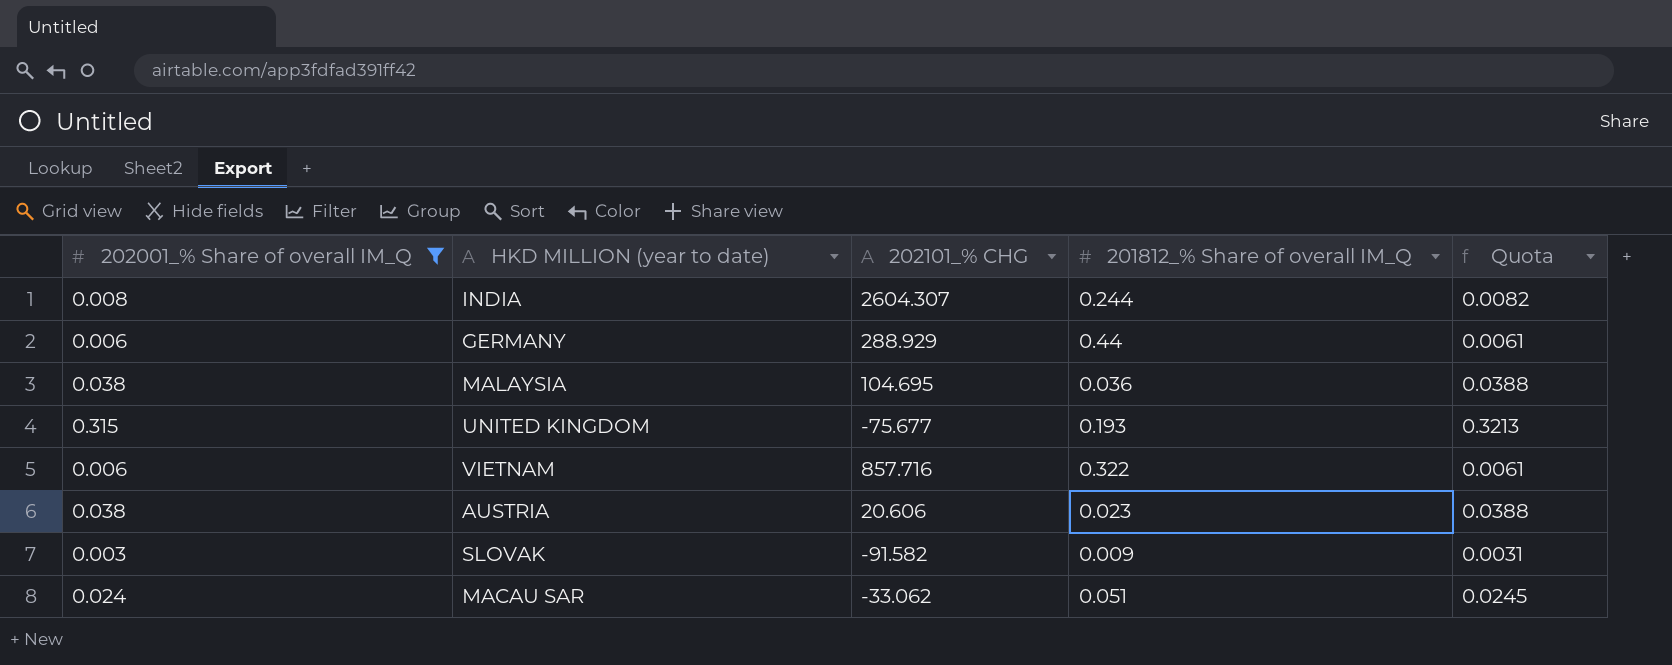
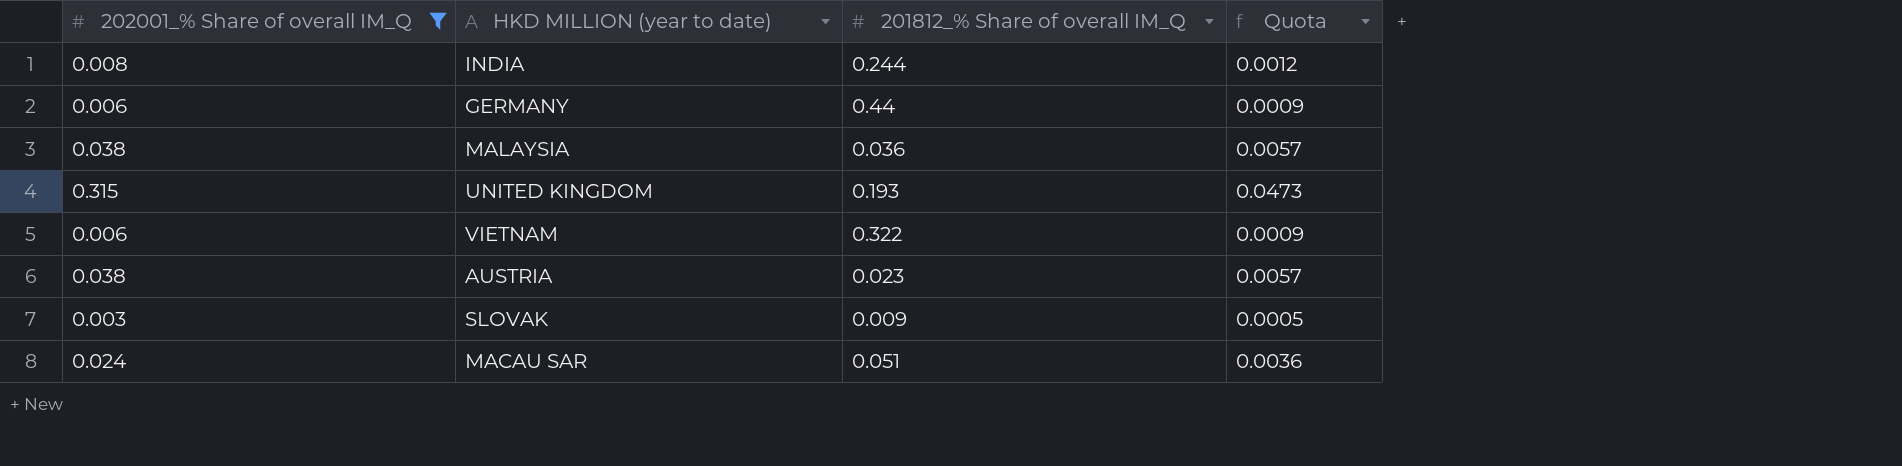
column 202101_% CHG | position: 3 -> none
column Quota | formula: [202001_% Share of overall IM_Q] * 1.02 -> [202001_% Share of overall IM_Q] * 0.15

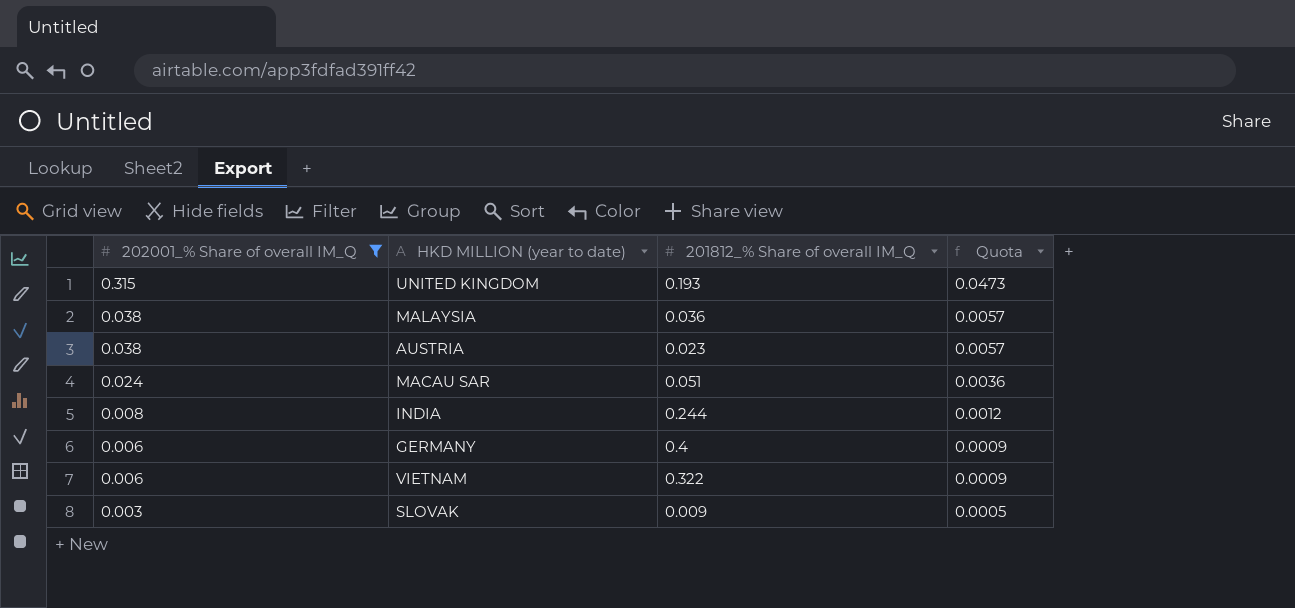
row order: none -> 202001_% Share of overall IM_Q descending
GERMANY | 201812_% Share of overall IM_Q: 0.44 -> 0.4

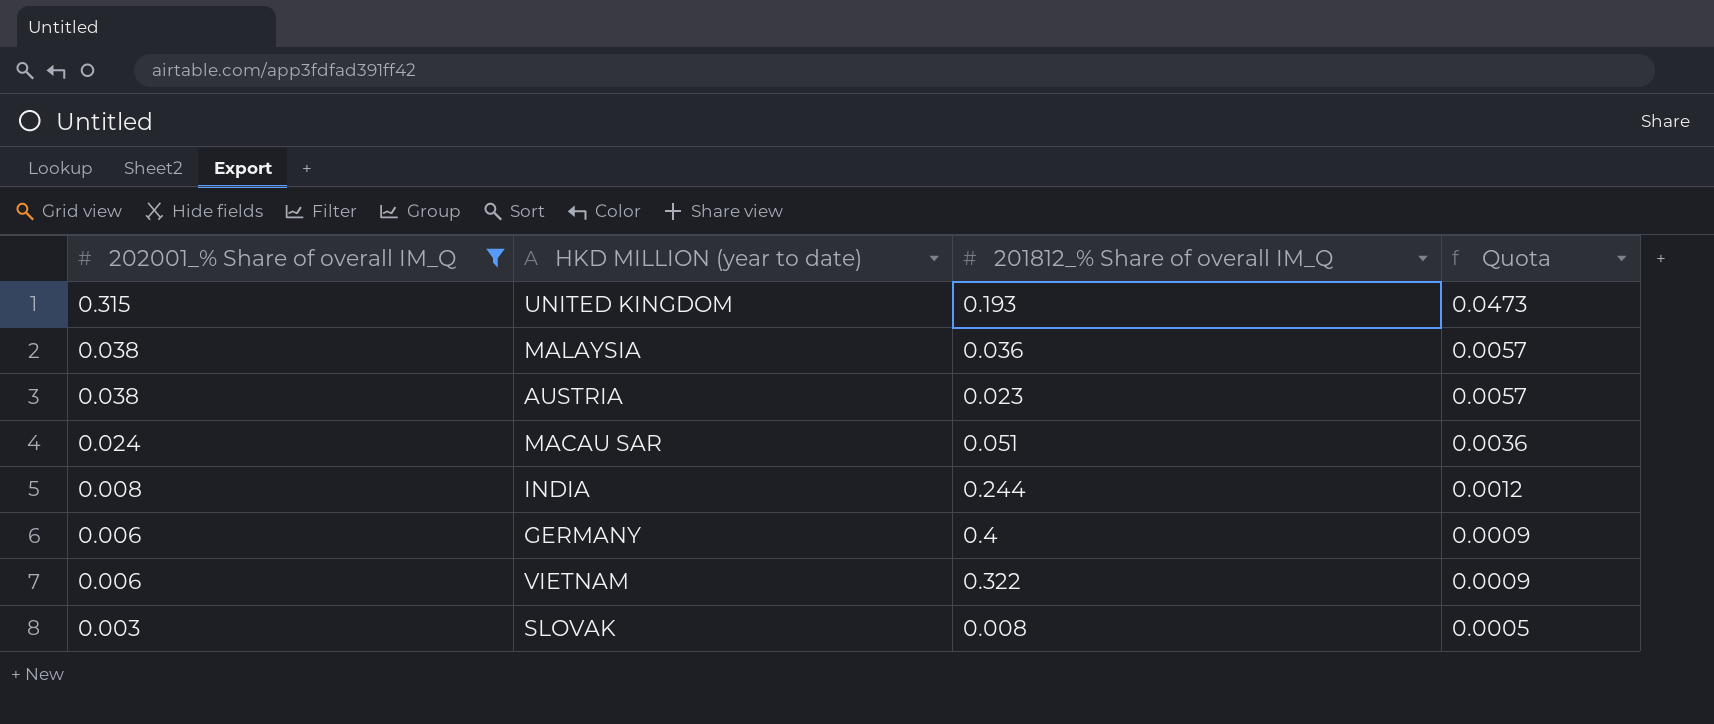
SLOVAK | 201812_% Share of overall IM_Q: 0.009 -> 0.008

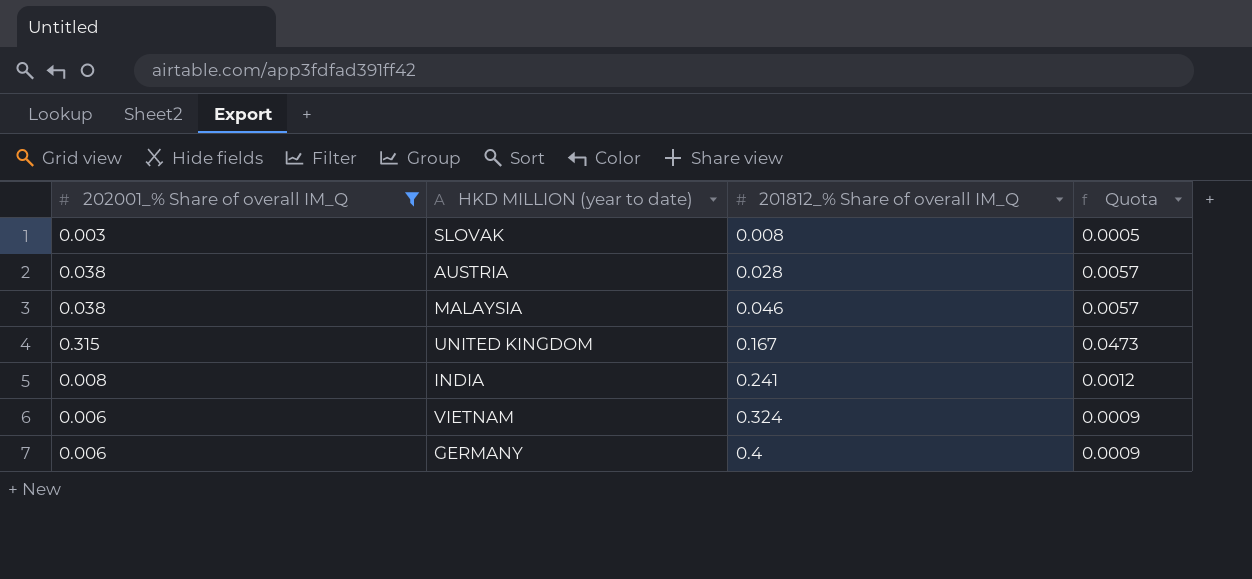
row order: 202001_% Share of overall IM_Q descending -> 201812_% Share of overall IM_Q ascending
row MACAU SAR: 0.024 | 0.051 | 0.0036 -> none
AUSTRIA | 201812_% Share of overall IM_Q: 0.023 -> 0.028
MALAYSIA | 201812_% Share of overall IM_Q: 0.036 -> 0.046
UNITED KINGDOM | 201812_% Share of overall IM_Q: 0.193 -> 0.167
INDIA | 201812_% Share of overall IM_Q: 0.244 -> 0.241
VIETNAM | 201812_% Share of overall IM_Q: 0.322 -> 0.324

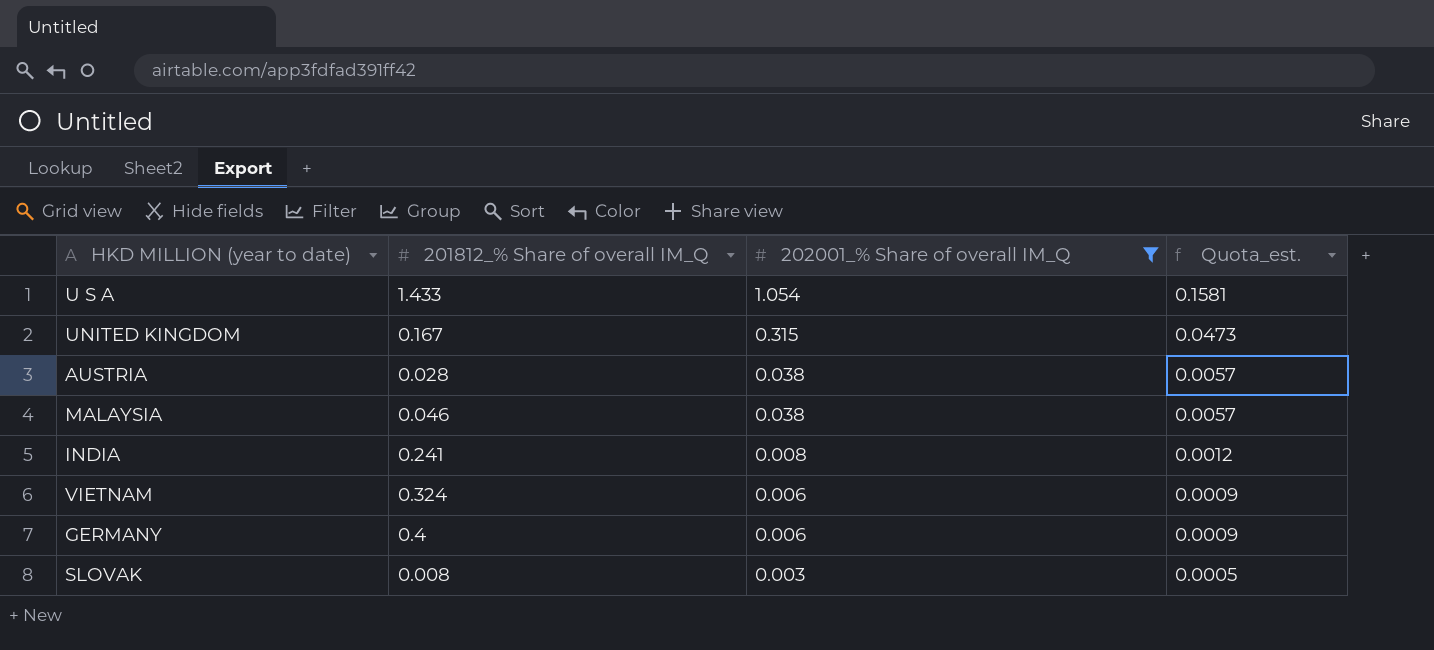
row order: 201812_% Share of overall IM_Q ascending -> 202001_% Share of overall IM_Q descending
column 202001_% Share of overall IM_Q | position: 1 -> 3
column name: Quota -> Quota_est.
row U S A: none -> 1.433 | 1.054 | 0.1581

